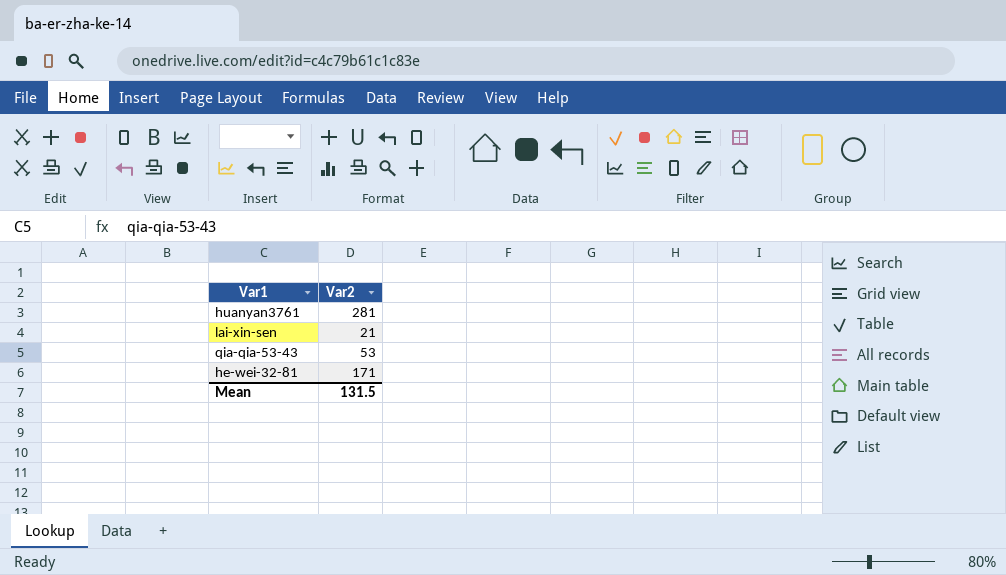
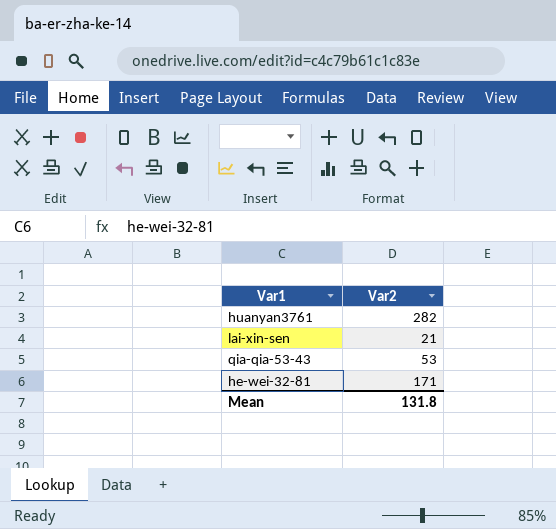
huanyan3761 | Var2: 281 -> 282
Mean | Var2: 131.5 -> 131.8

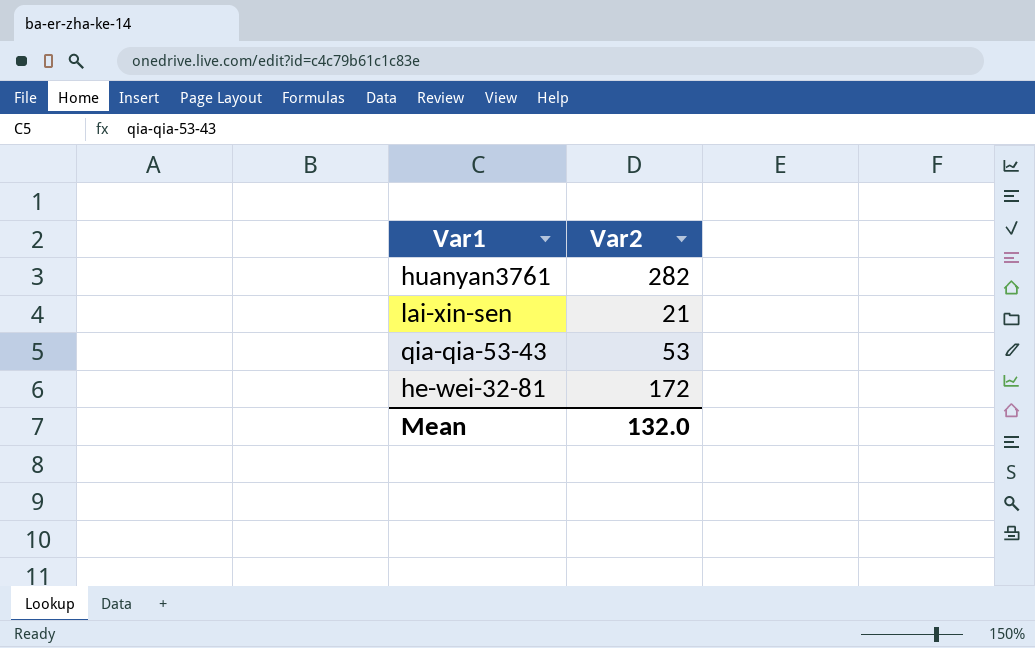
he-wei-32-81 | Var2: 171 -> 172
Mean | Var2: 131.8 -> 132.0

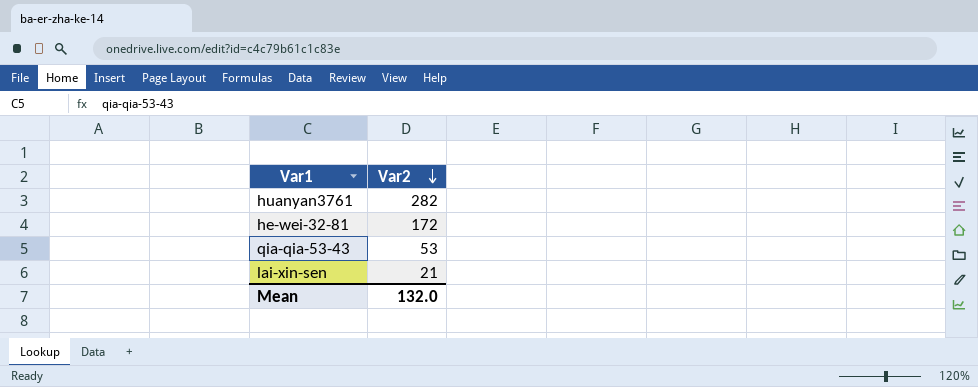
row order: none -> Var2 descending

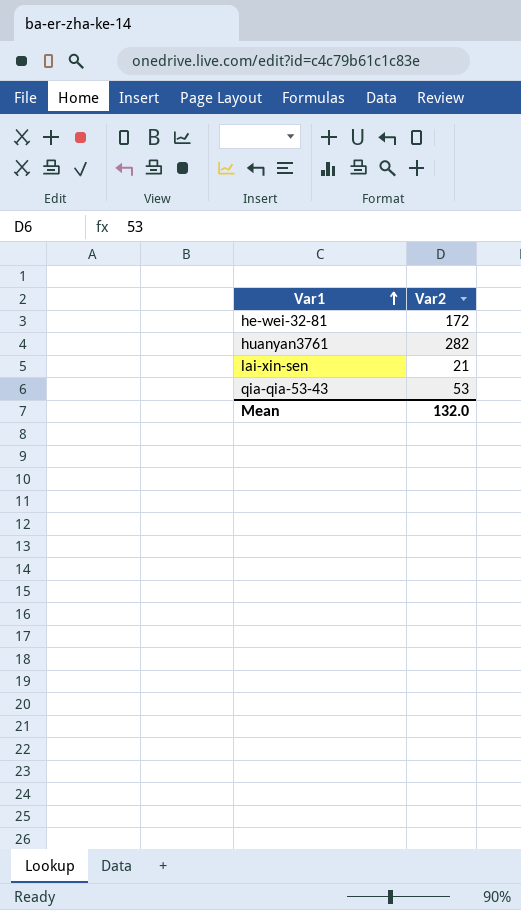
row order: Var2 descending -> Var1 ascending

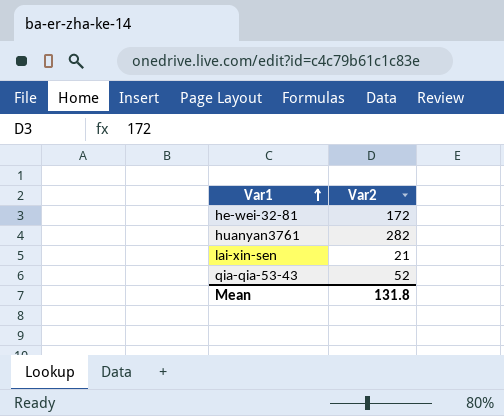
qia-qia-53-43 | Var2: 53 -> 52
Mean | Var2: 132.0 -> 131.8

